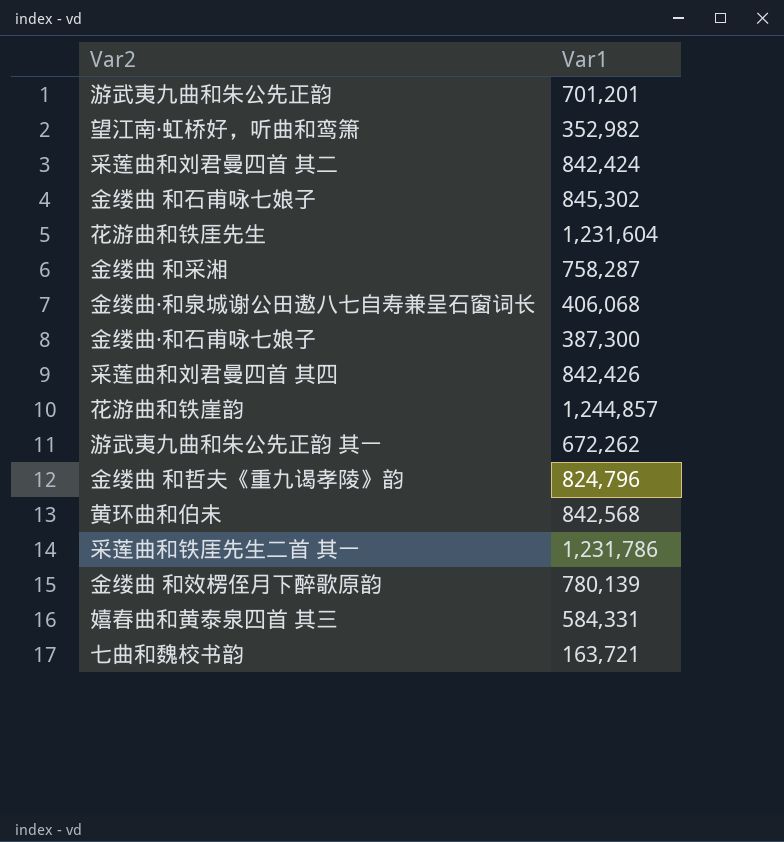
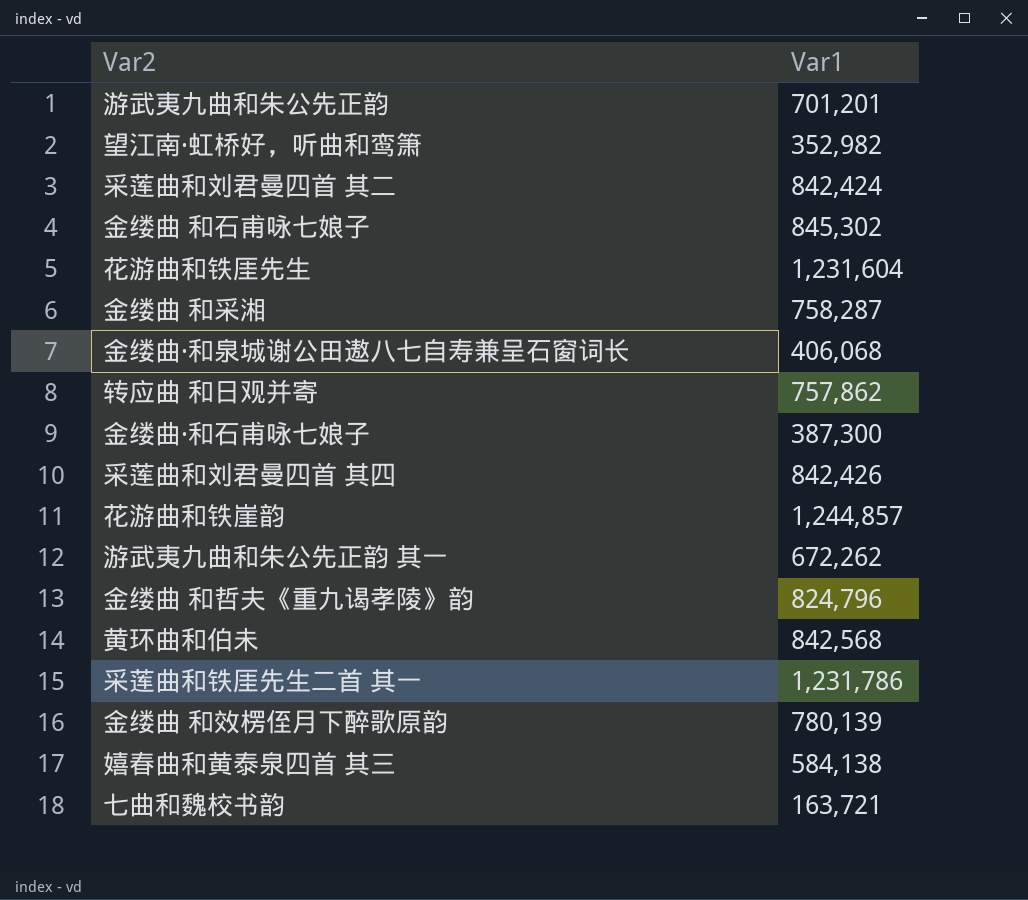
row 转应曲 和日观并寄: none -> 757,862
嬉春曲和黄泰泉四首 其三 | Var1: 584,331 -> 584,138

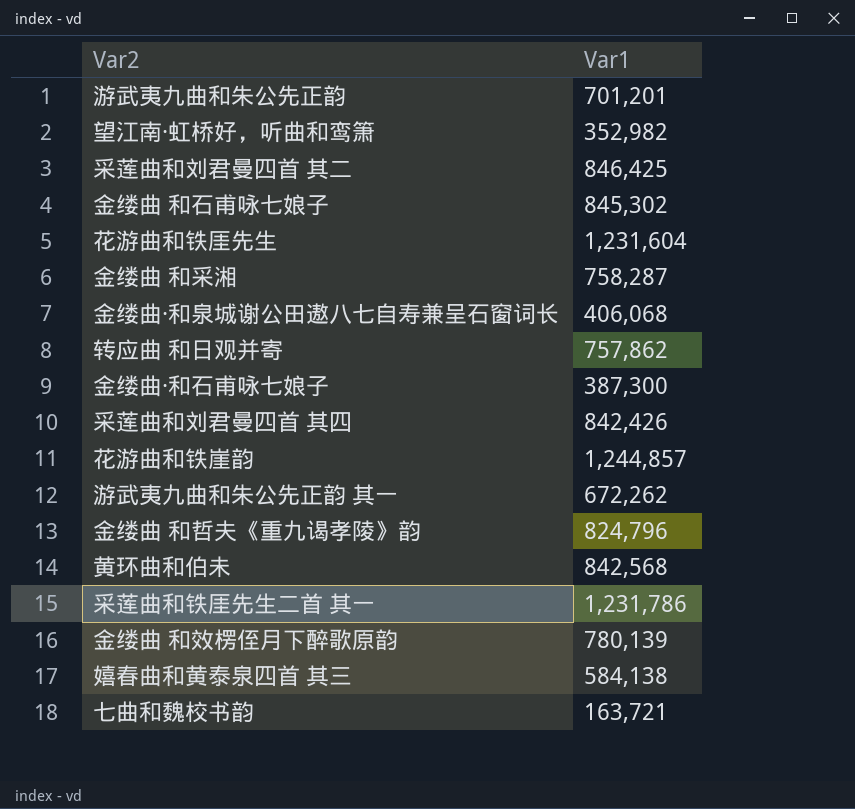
采莲曲和刘君曼四首 其二 | Var1: 842,424 -> 846,425

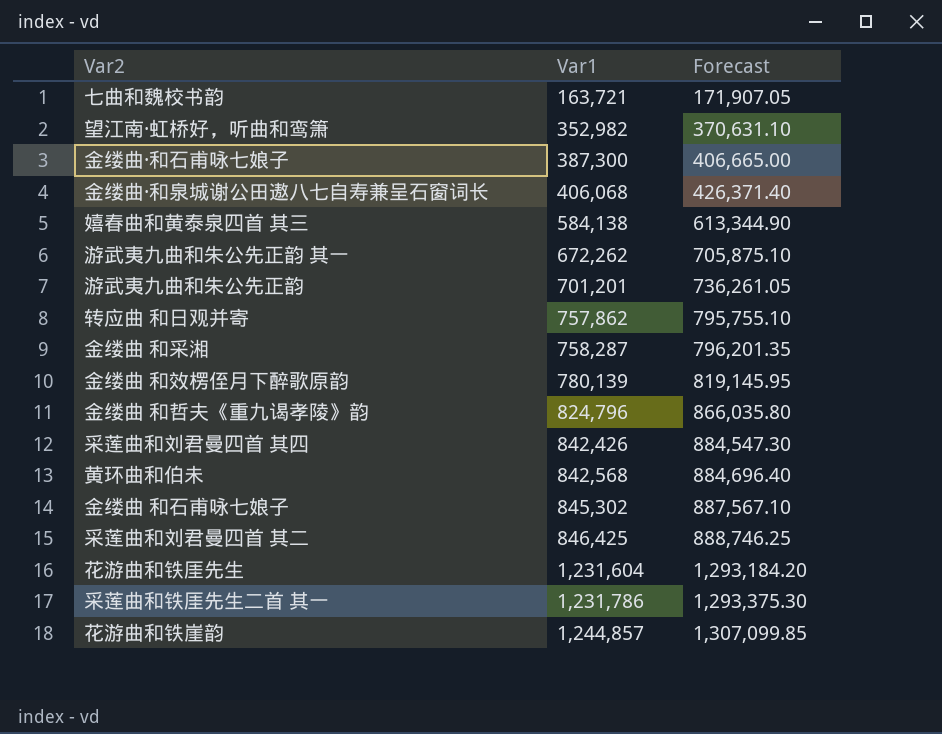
row order: none -> Var1 ascending
column Forecast | formula: none -> [Var1] * 1.05

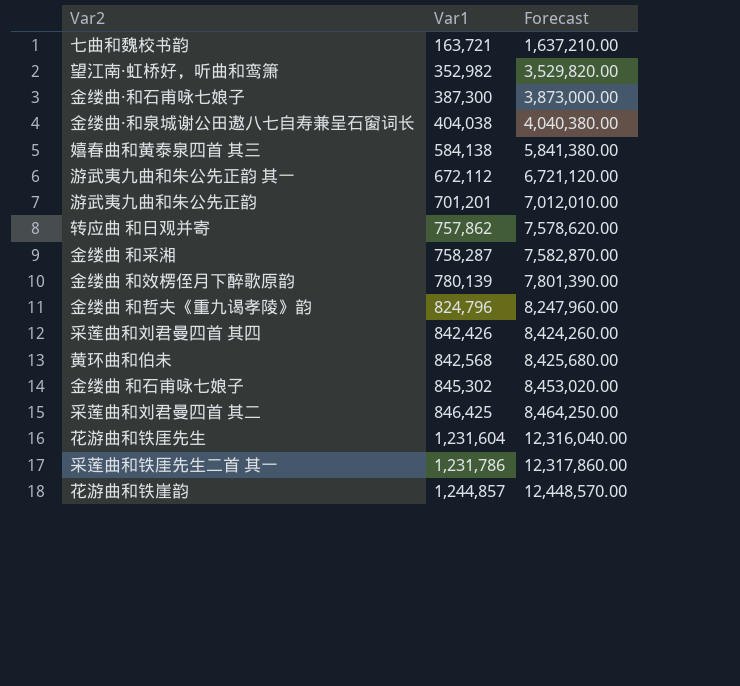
column Forecast | formula: [Var1] * 1.05 -> [Var1] * 10
金缕曲·和泉城谢公田遨八七自寿兼呈石窗词长 | Var1: 406,068 -> 404,038
游武夷九曲和朱公先正韵 其一 | Var1: 672,262 -> 672,112

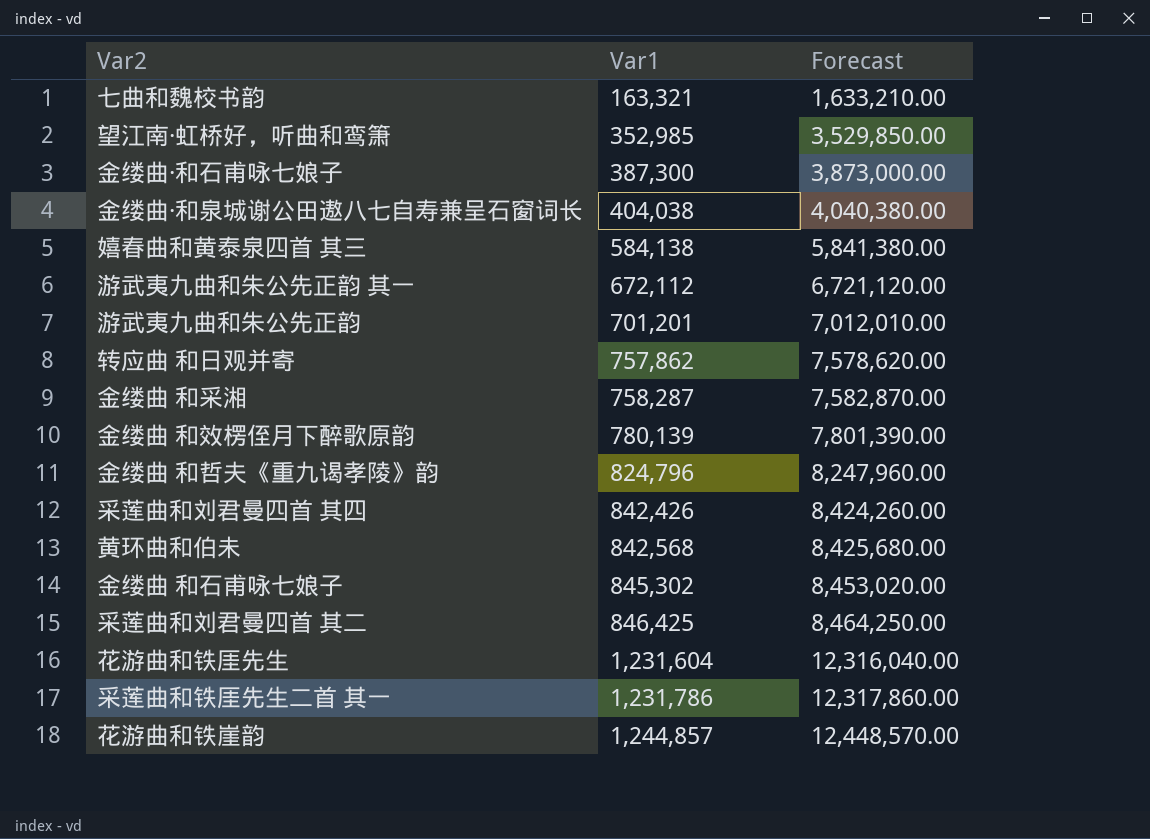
七曲和魏校书韵 | Var1: 163,721 -> 163,321
七曲和魏校书韵 | Forecast: 1,637,210.00 -> 1,633,210.00
望江南·虹桥好，听曲和鸾箫 | Var1: 352,982 -> 352,985
望江南·虹桥好，听曲和鸾箫 | Forecast: 3,529,820.00 -> 3,529,850.00

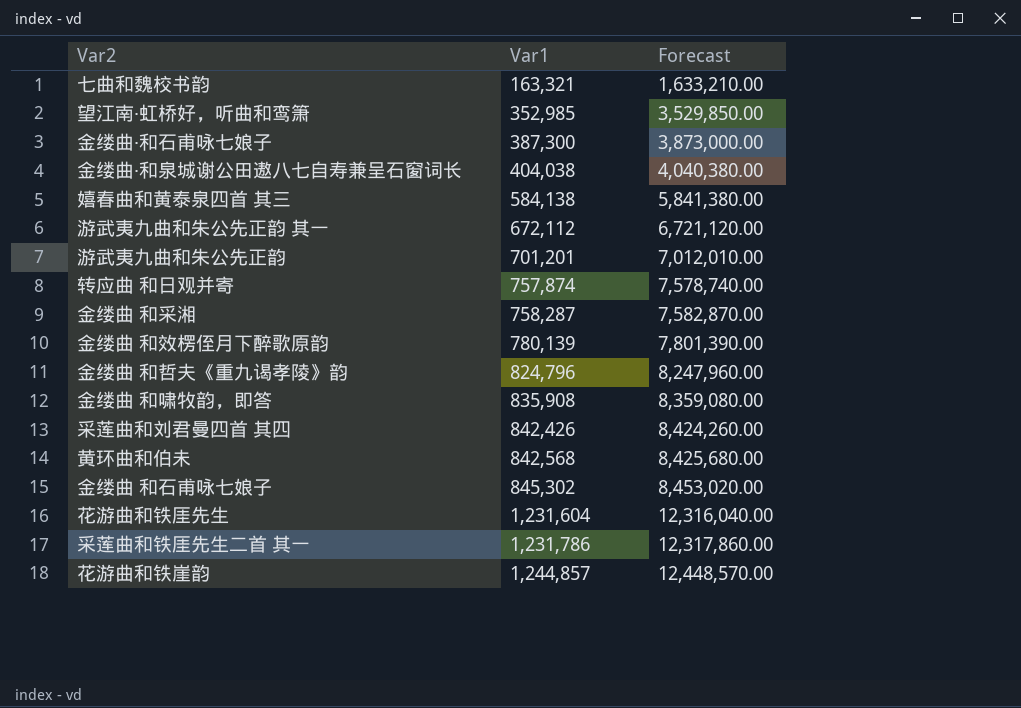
row 采莲曲和刘君曼四首 其二: 846,425 | 8,464,250.00 -> none
转应曲 和日观并寄 | Var1: 757,862 -> 757,874
转应曲 和日观并寄 | Forecast: 7,578,620.00 -> 7,578,740.00
row 金缕曲 和啸牧韵，即答: none -> 835,908 | 8,359,080.00

